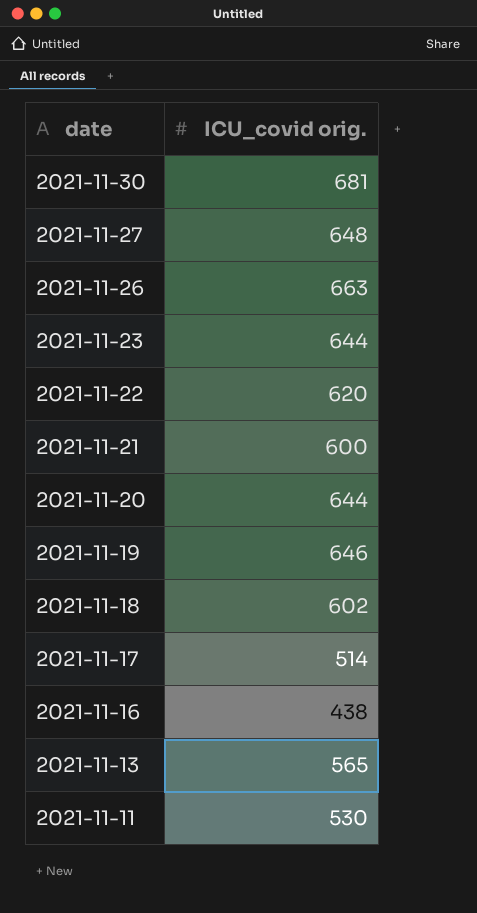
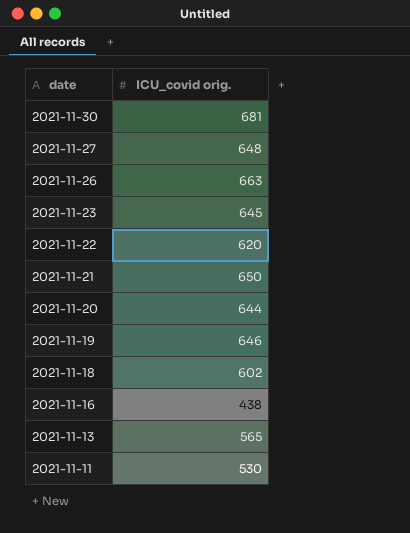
row 2021-11-17: 514 -> none
2021-11-23 | ICU_covid orig.: 644 -> 645
2021-11-21 | ICU_covid orig.: 600 -> 650

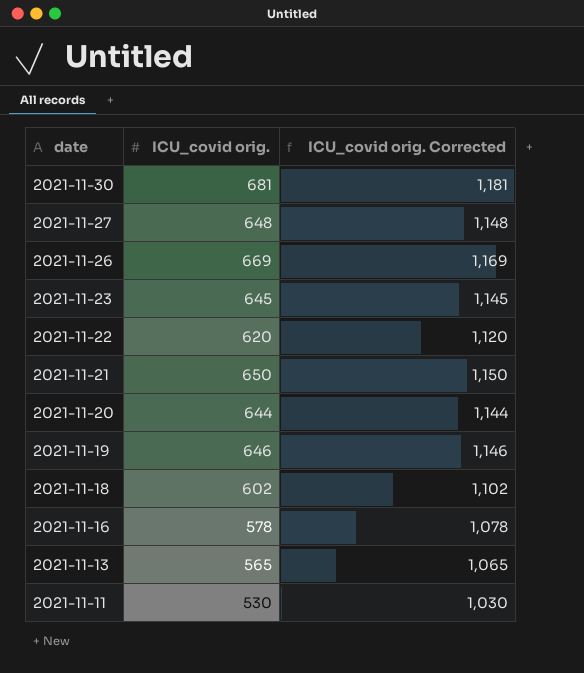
column ICU_covid orig. Corrected | formula: none -> [ICU_covid orig.] + 500
2021-11-26 | ICU_covid orig.: 663 -> 669
2021-11-16 | ICU_covid orig.: 438 -> 578

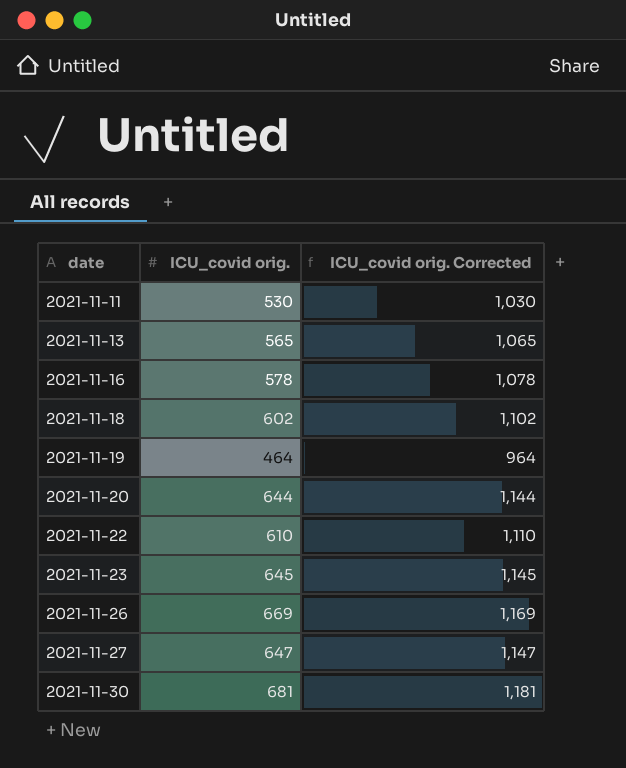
row order: date descending -> date ascending
row 2021-11-21: 650 | 1,150 -> none
2021-11-19 | ICU_covid orig.: 646 -> 464
2021-11-19 | ICU_covid orig. Corrected: 1,146 -> 964
2021-11-22 | ICU_covid orig.: 620 -> 610
2021-11-22 | ICU_covid orig. Corrected: 1,120 -> 1,110
2021-11-27 | ICU_covid orig.: 648 -> 647
2021-11-27 | ICU_covid orig. Corrected: 1,148 -> 1,147

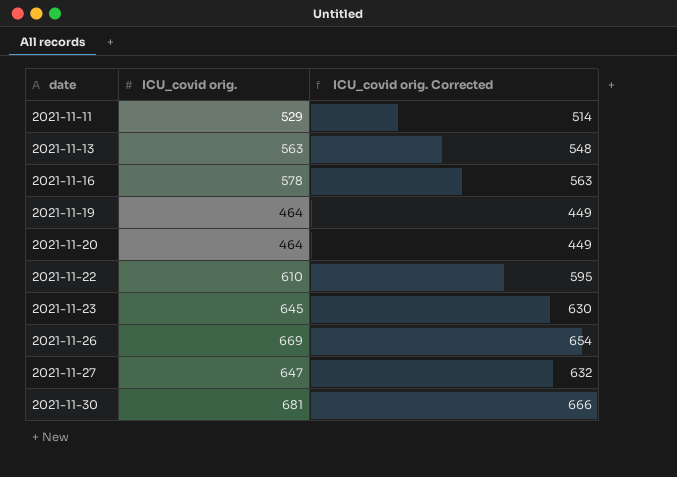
column ICU_covid orig. Corrected | formula: [ICU_covid orig.] + 500 -> [ICU_covid orig.] - 15
row 2021-11-18: 602 | 1,102 -> none
2021-11-11 | ICU_covid orig.: 530 -> 529
2021-11-13 | ICU_covid orig.: 565 -> 563
2021-11-20 | ICU_covid orig.: 644 -> 464

